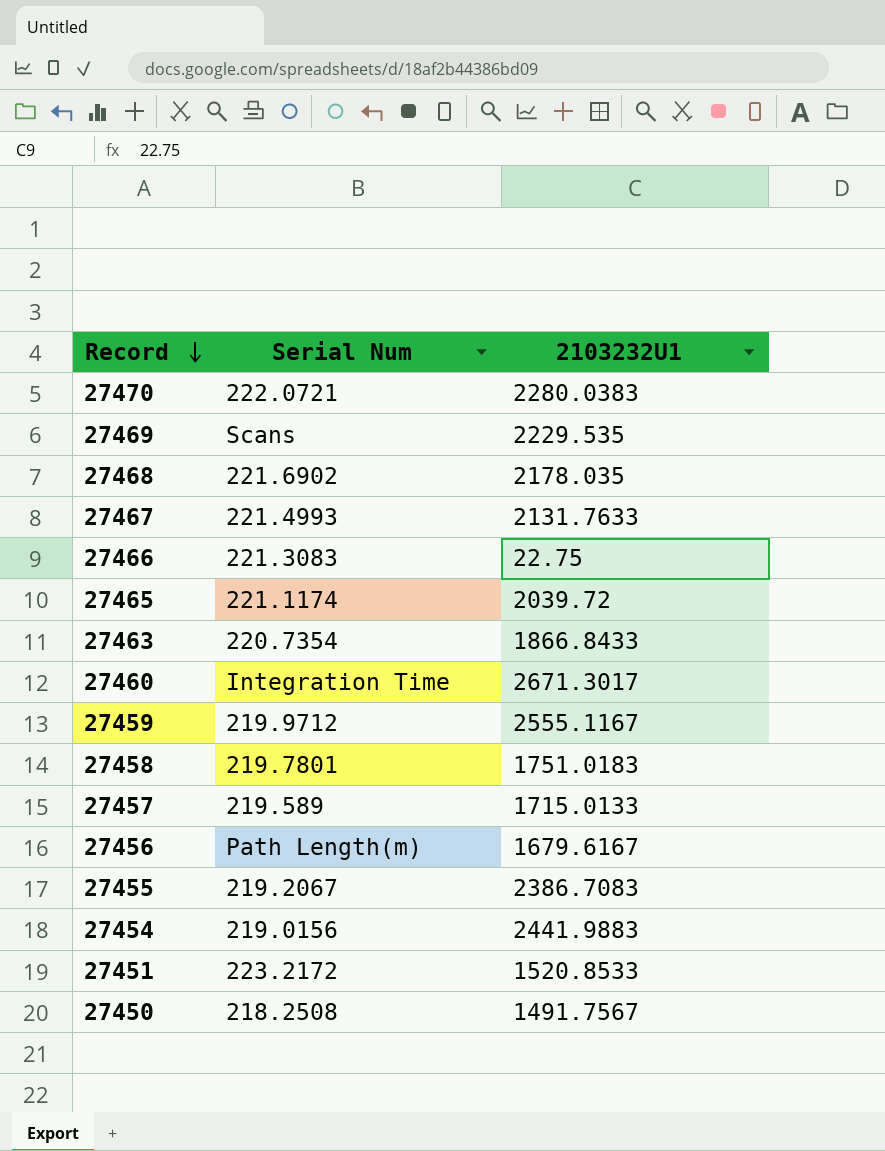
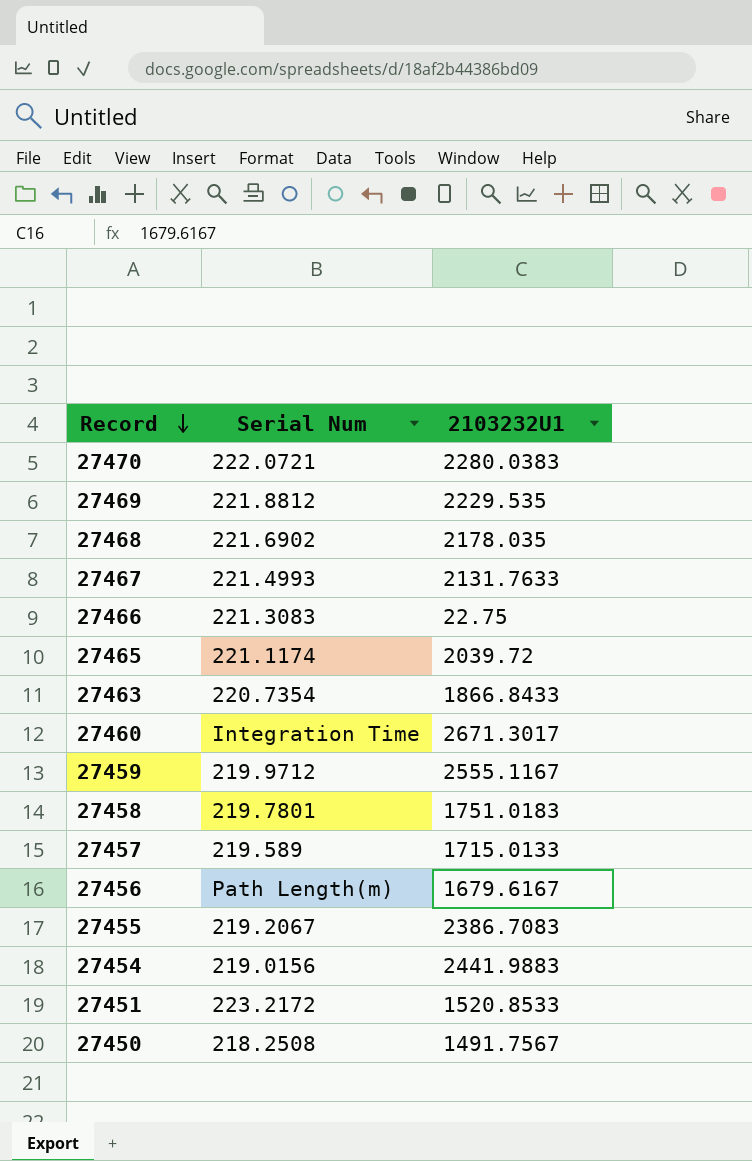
27469 | Serial Num: Scans -> 221.8812

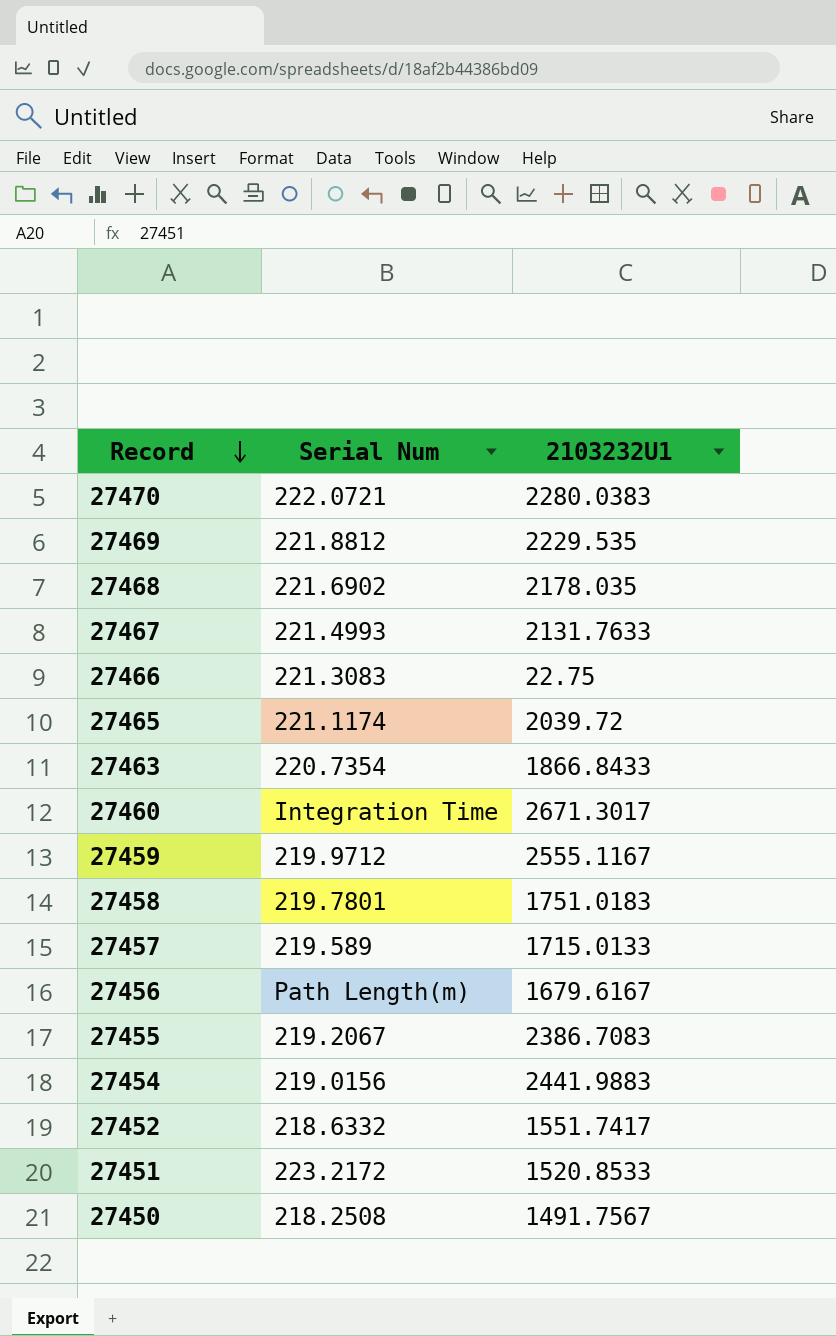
row 27452: none -> 218.6332 | 1551.7417

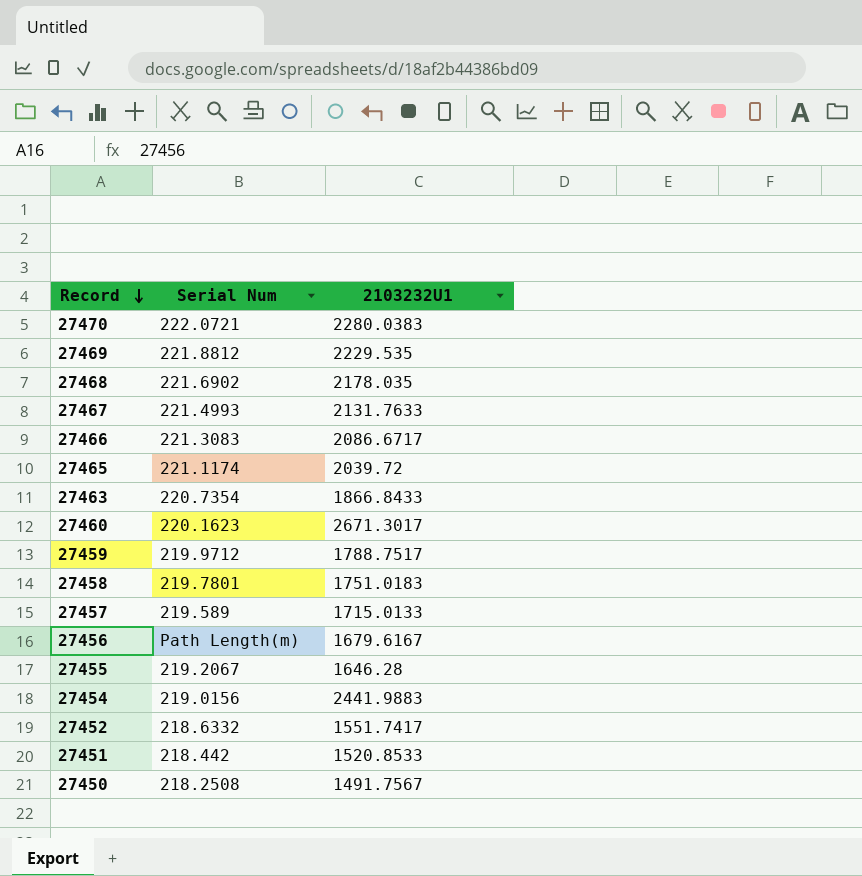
27466 | 2103232U1: 22.75 -> 2086.6717
27460 | Serial Num: Integration Time -> 220.1623
27459 | 2103232U1: 2555.1167 -> 1788.7517
27455 | 2103232U1: 2386.7083 -> 1646.28
27451 | Serial Num: 223.2172 -> 218.442

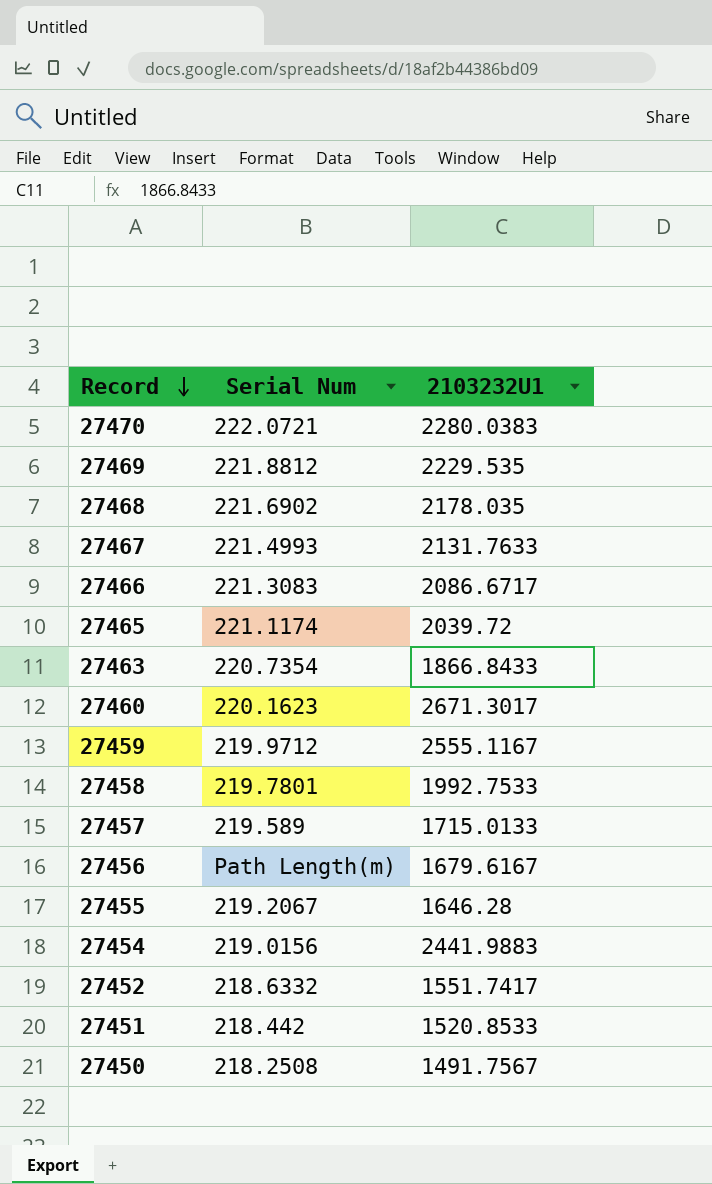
27459 | 2103232U1: 1788.7517 -> 2555.1167
27458 | 2103232U1: 1751.0183 -> 1992.7533

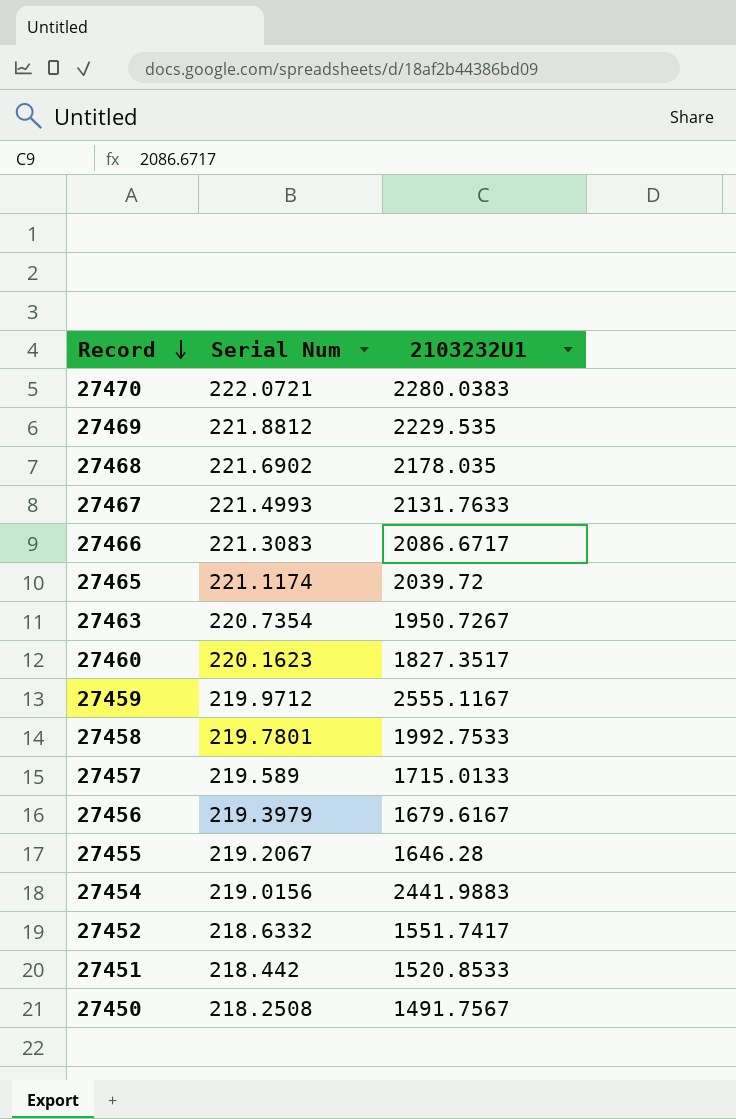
27463 | 2103232U1: 1866.8433 -> 1950.7267
27460 | 2103232U1: 2671.3017 -> 1827.3517
27456 | Serial Num: Path Length(m) -> 219.3979

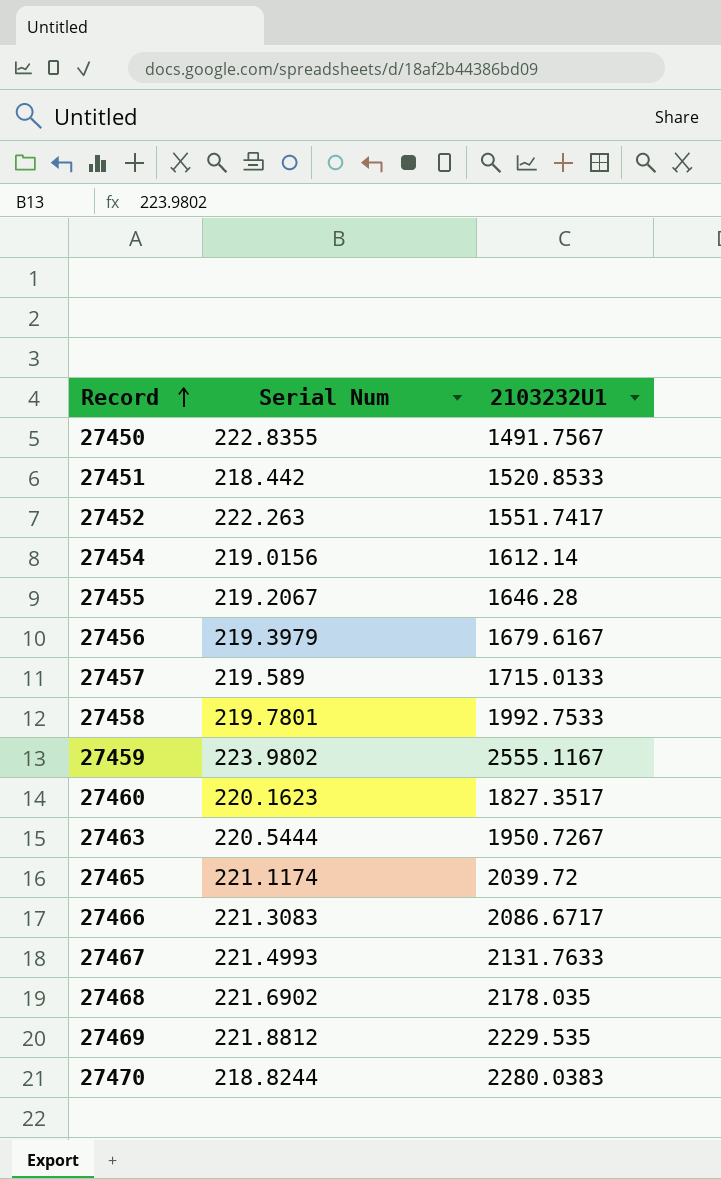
row order: Record descending -> Record ascending
27450 | Serial Num: 218.2508 -> 222.8355
27452 | Serial Num: 218.6332 -> 222.263
27454 | 2103232U1: 2441.9883 -> 1612.14
27459 | Serial Num: 219.9712 -> 223.9802
27463 | Serial Num: 220.7354 -> 220.5444
27470 | Serial Num: 222.0721 -> 218.8244

